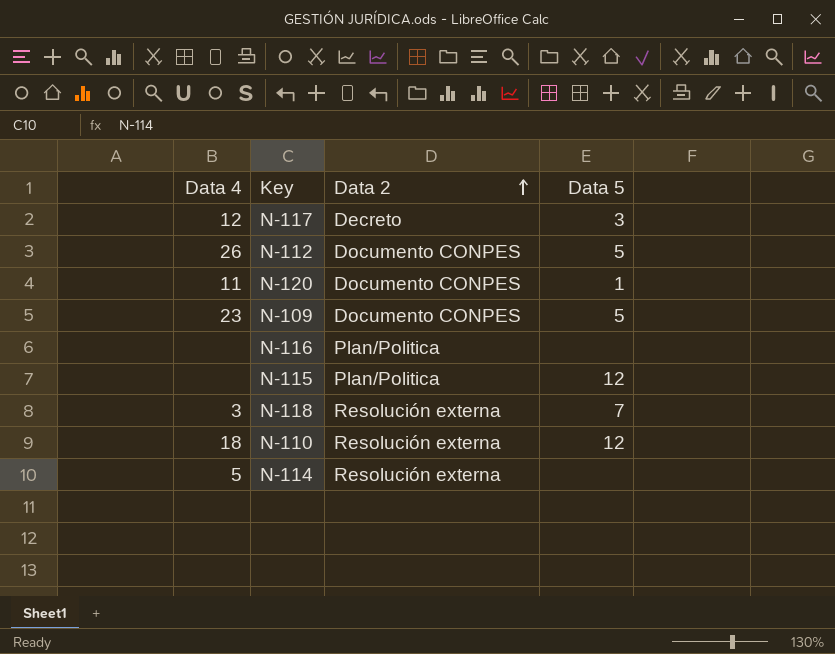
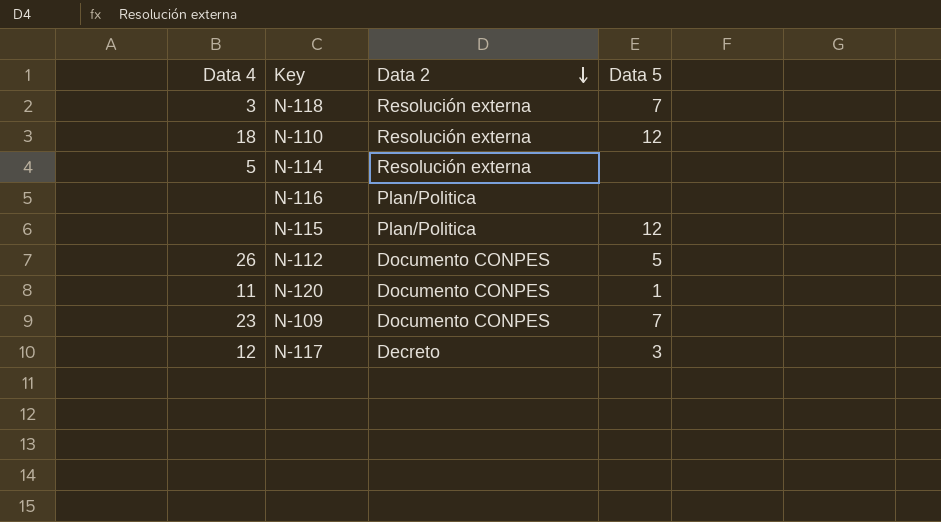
row order: Data 2 ascending -> Data 2 descending
N-109 | Data 5: 5 -> 7

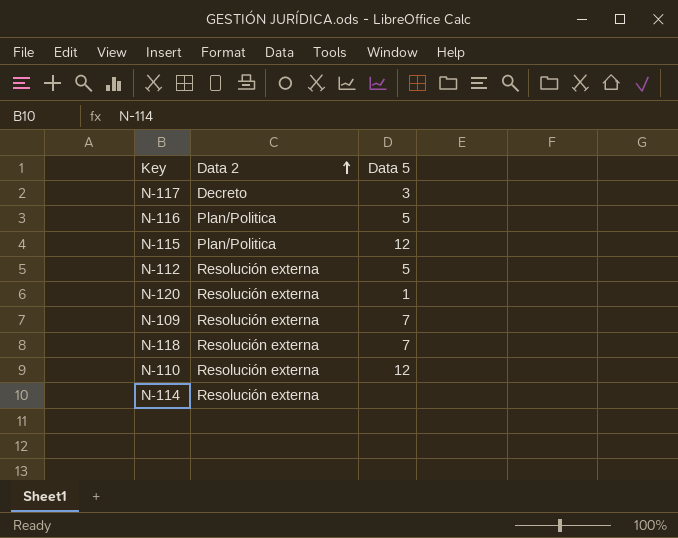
row order: Data 2 descending -> Data 2 ascending
column Data 4 | position: 1 -> none
N-116 | Data 5: none -> 5
N-112 | Data 2: Documento CONPES -> Resolución externa
N-120 | Data 2: Documento CONPES -> Resolución externa
N-109 | Data 2: Documento CONPES -> Resolución externa

